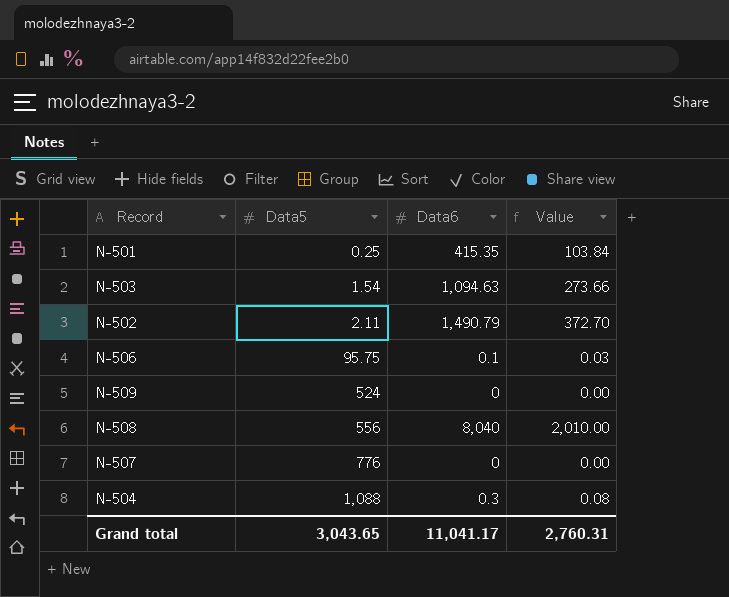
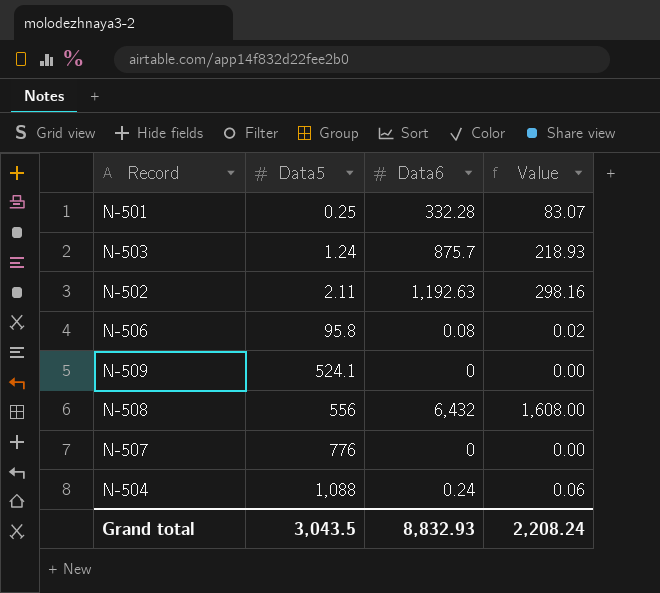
N-501 | Data6: 415.35 -> 332.28
N-501 | Value: 103.84 -> 83.07
N-503 | Data5: 1.54 -> 1.24
N-503 | Data6: 1,094.63 -> 875.7
N-503 | Value: 273.66 -> 218.93
N-502 | Data6: 1,490.79 -> 1,192.63
N-502 | Value: 372.70 -> 298.16
N-506 | Data5: 95.75 -> 95.8
N-506 | Data6: 0.1 -> 0.08
N-506 | Value: 0.03 -> 0.02
N-509 | Data5: 524 -> 524.1
N-508 | Data6: 8,040 -> 6,432
N-508 | Value: 2,010.00 -> 1,608.00
N-504 | Data6: 0.3 -> 0.24
N-504 | Value: 0.08 -> 0.06
Grand total | Data5: 3,043.65 -> 3,043.5
Grand total | Data6: 11,041.17 -> 8,832.93
Grand total | Value: 2,760.31 -> 2,208.24

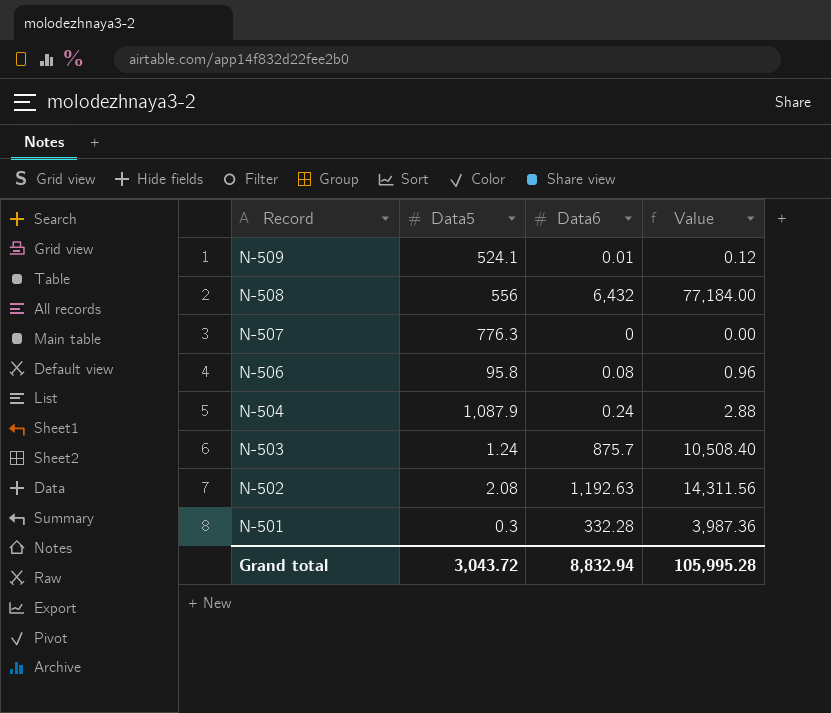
row order: Data5 ascending -> Record descending
column Value | formula: [Data6] * 0.25 -> [Data6] * 12
N-509 | Data6: 0 -> 0.01
N-507 | Data5: 776 -> 776.3
N-504 | Data5: 1,088 -> 1,087.9
N-502 | Data5: 2.11 -> 2.08
N-501 | Data5: 0.25 -> 0.3
Grand total | Data5: 3,043.5 -> 3,043.72
Grand total | Data6: 8,832.93 -> 8,832.94
Grand total | Value: 2,208.24 -> 105,995.28

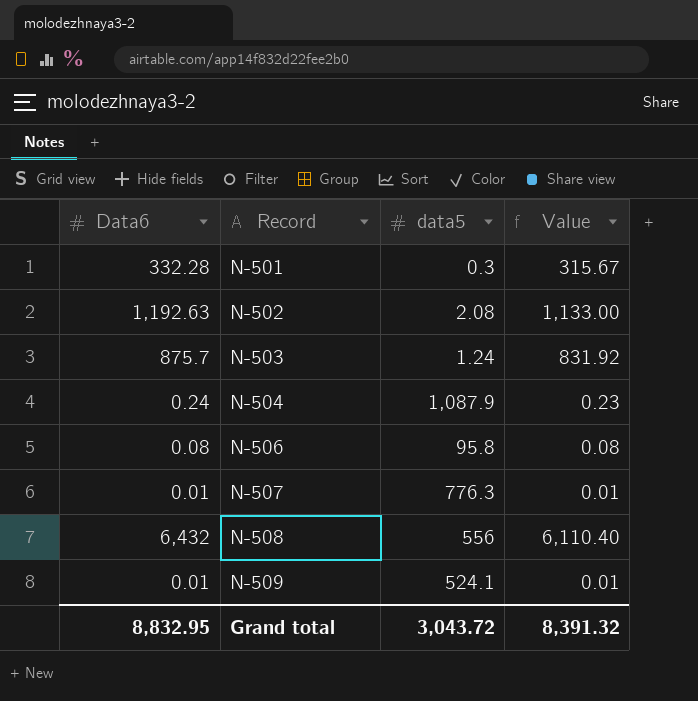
row order: Record descending -> Record ascending
column Data6 | position: 3 -> 1
column name: Data5 -> data5
column Value | formula: [Data6] * 12 -> [Data6] * 0.95
N-507 | Data6: 0 -> 0.01
Grand total | Data6: 8,832.94 -> 8,832.95
Grand total | Value: 105,995.28 -> 8,391.32

